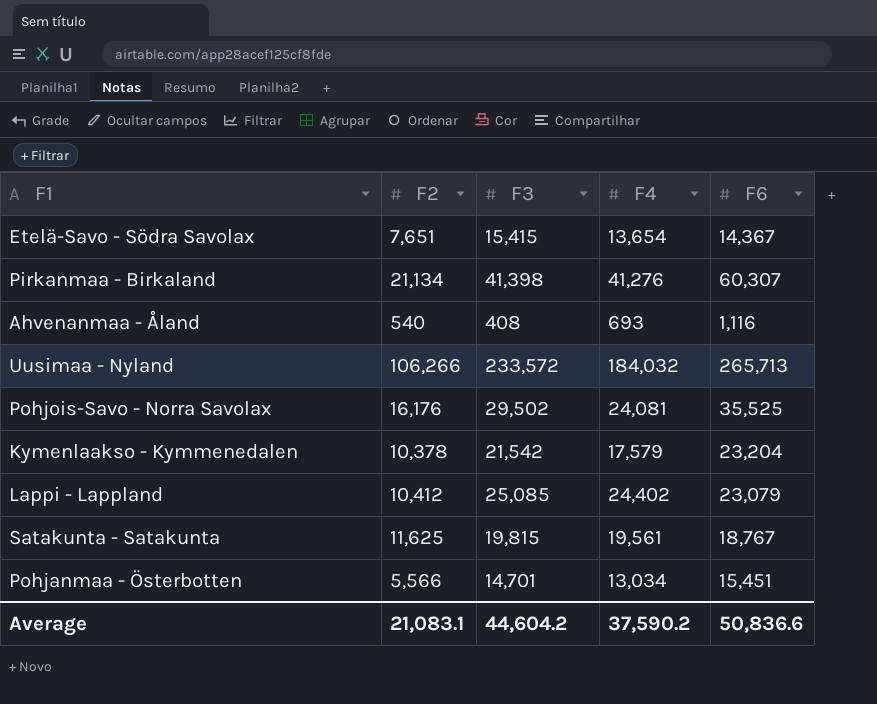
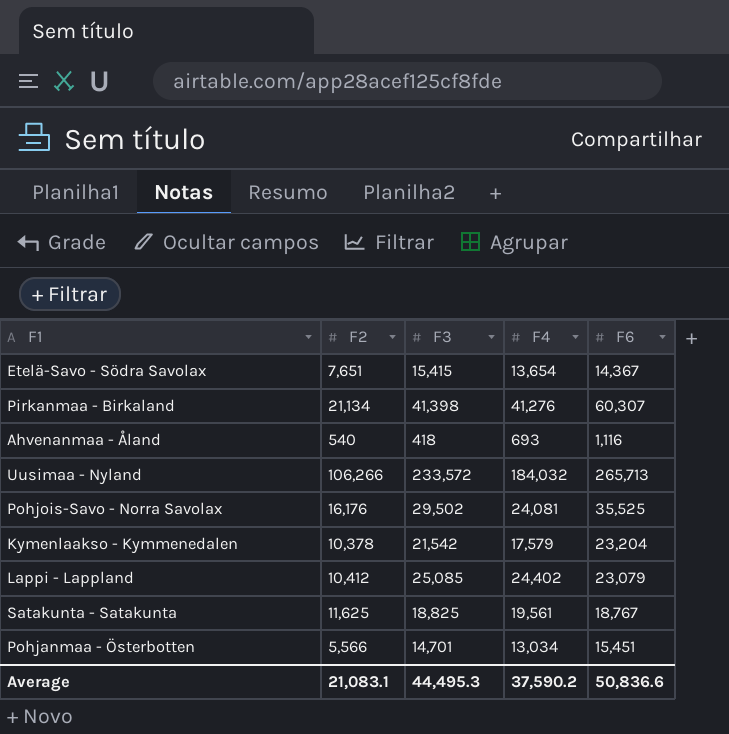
Ahvenanmaa - Åland | F3: 408 -> 418
Satakunta - Satakunta | F3: 19,815 -> 18,825
Average | F3: 44,604.2 -> 44,495.3

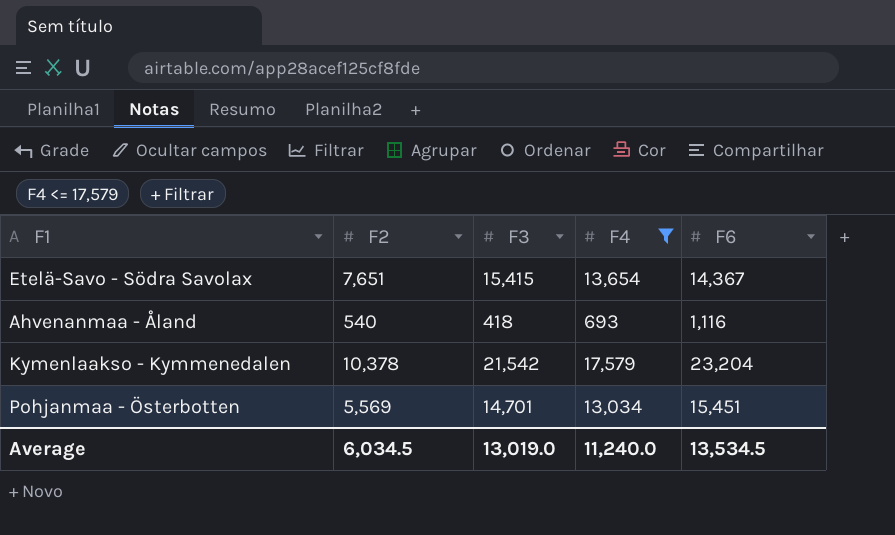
filter: none -> F4 <= 17,579
Pohjanmaa - Österbotten | F2: 5,566 -> 5,569
Average | F2: 21,083.1 -> 6,034.5
Average | F3: 44,495.3 -> 13,019.0
Average | F4: 37,590.2 -> 11,240.0
Average | F6: 50,836.6 -> 13,534.5

